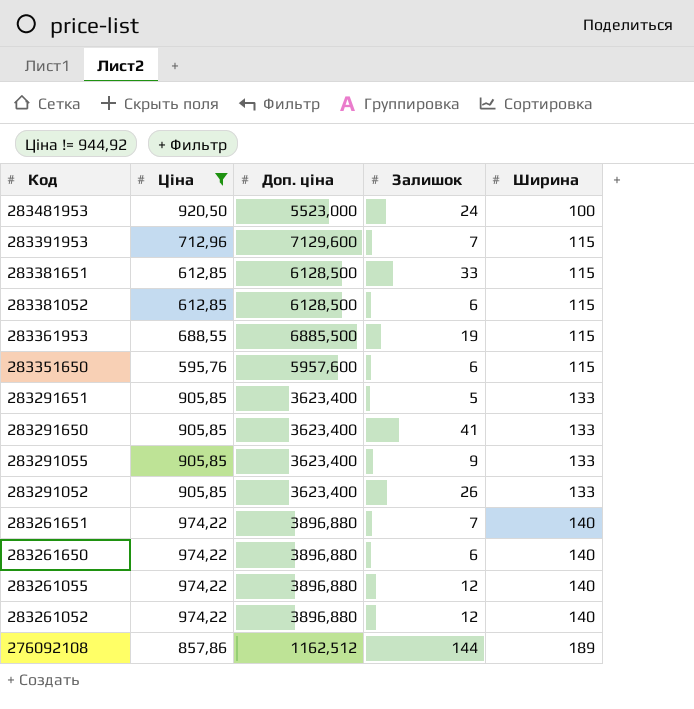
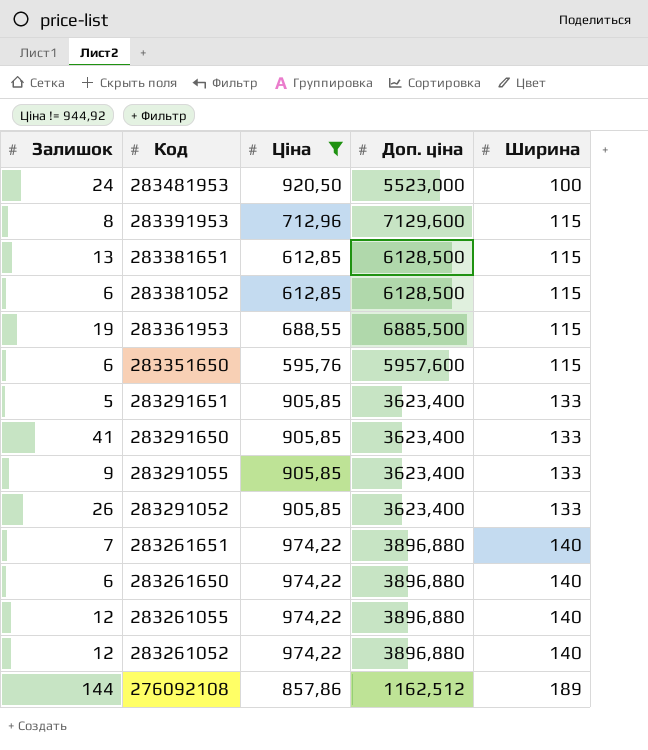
column Залишок | position: 4 -> 1
283391953 | Залишок: 7 -> 8
283381651 | Залишок: 33 -> 13

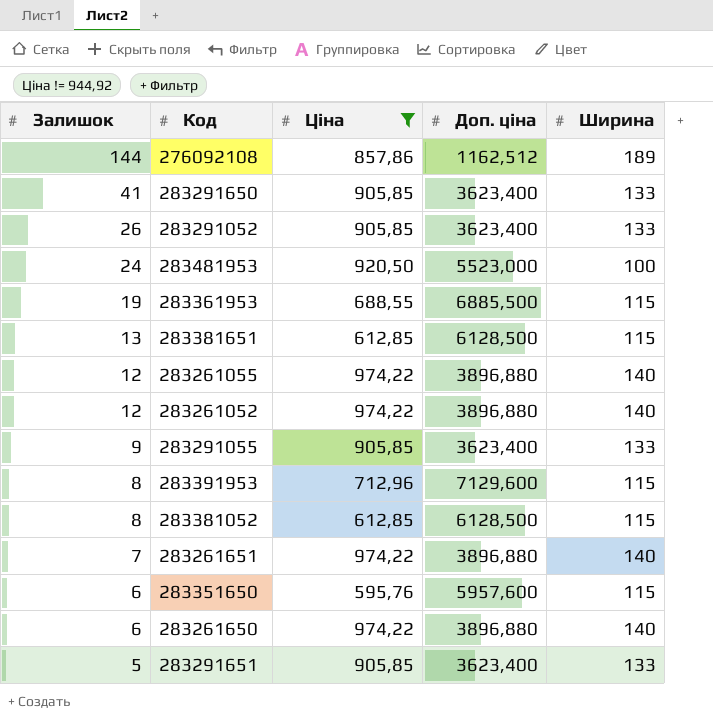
row order: Код descending -> Залишок descending
283381052 | Залишок: 6 -> 8

